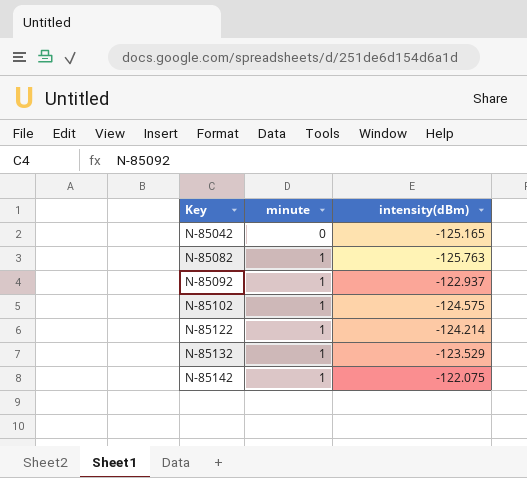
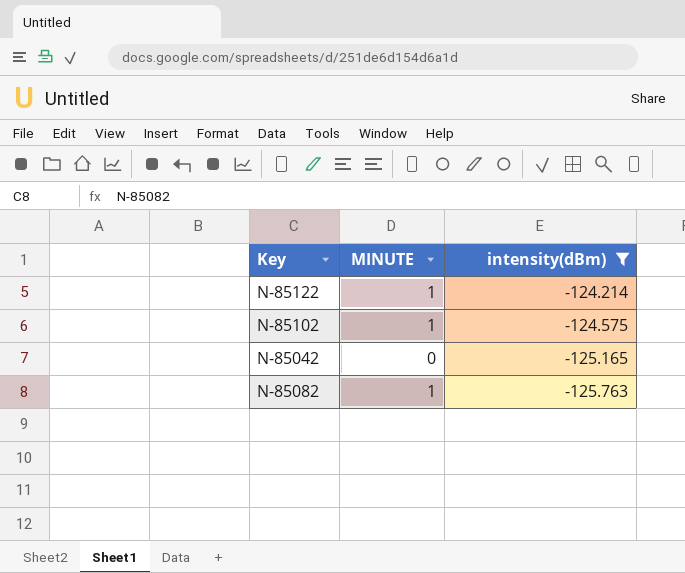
filter: none -> intensity(dBm) <= -124.214
row order: Key ascending -> intensity(dBm) descending
column name: minute -> MINUTE

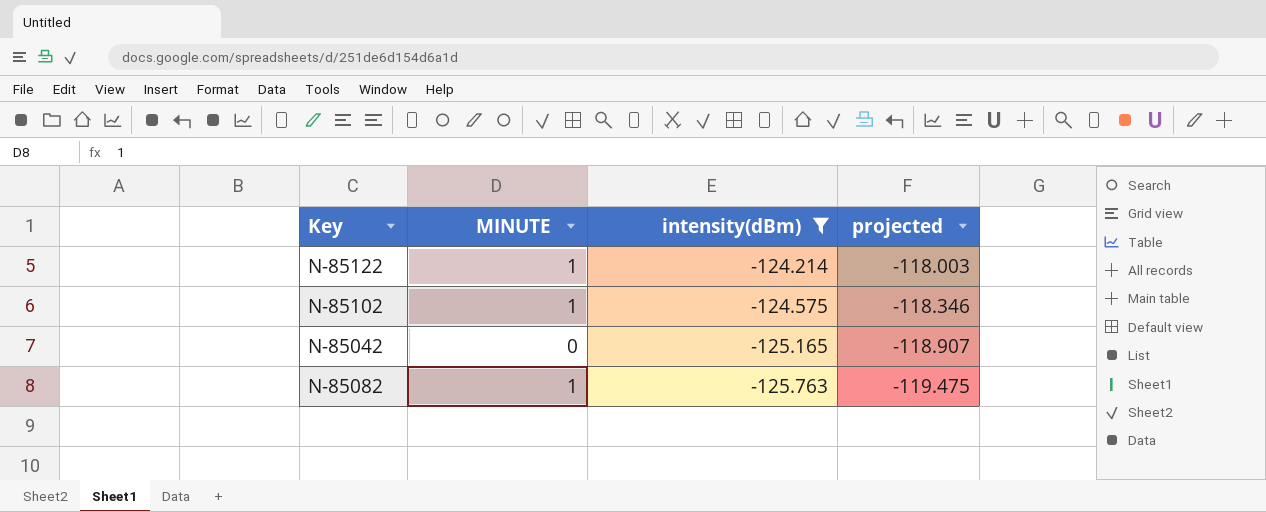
column projected | formula: none -> [intensity(dBm)] * 0.95

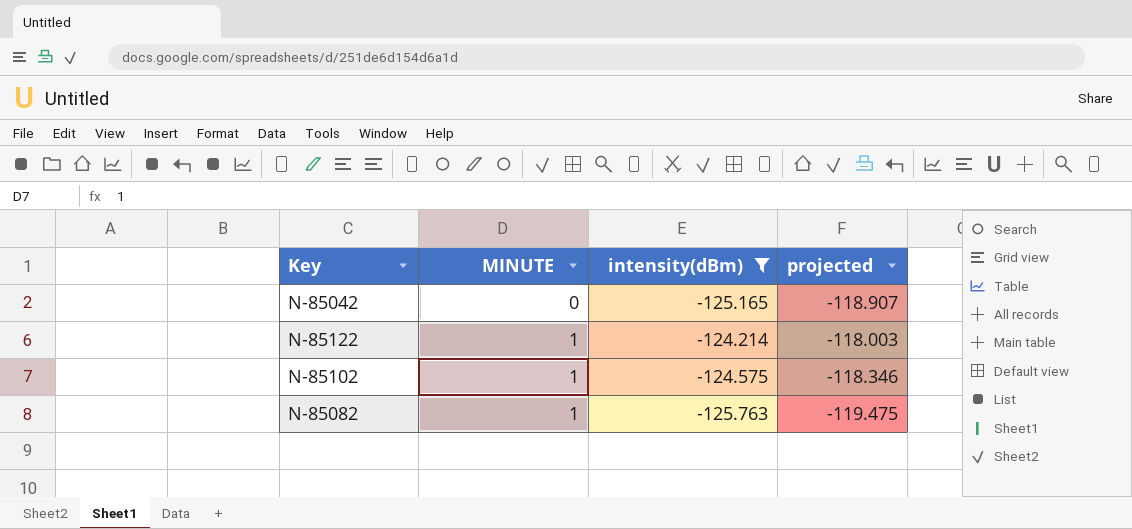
row order: intensity(dBm) descending -> MINUTE ascending

